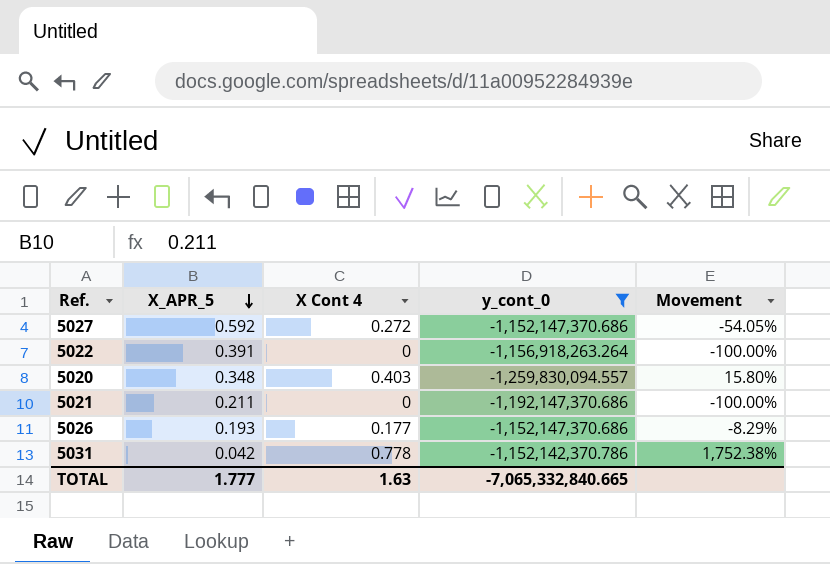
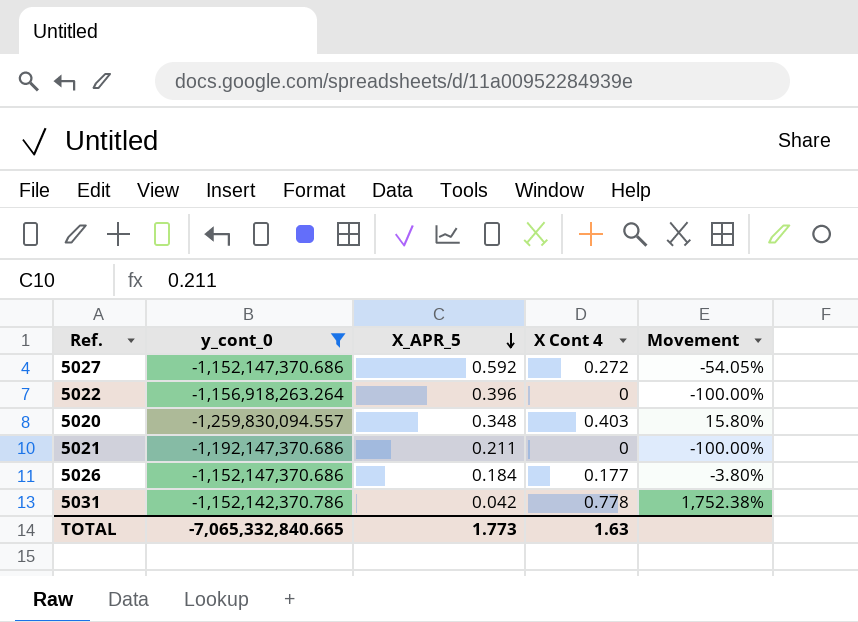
column y_cont_0 | position: 4 -> 2
5022 | X_APR_5: 0.391 -> 0.396
5026 | X_APR_5: 0.193 -> 0.184
5026 | Movement: -8.29% -> -3.80%
TOTAL | X_APR_5: 1.777 -> 1.773

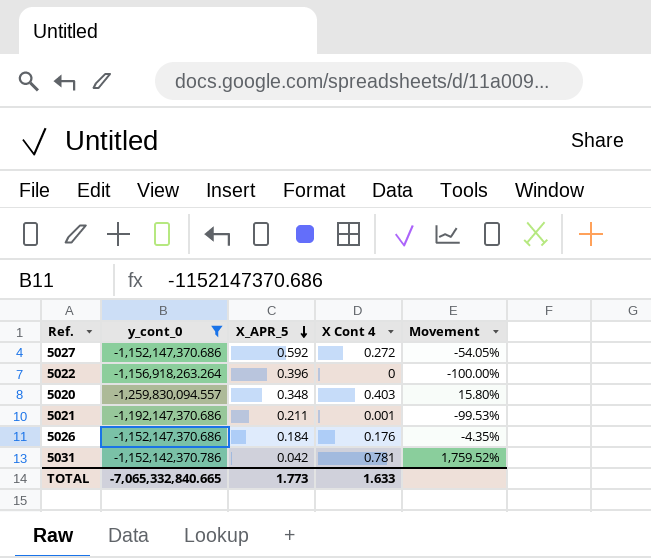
5021 | X Cont 4: 0 -> 0.001
5021 | Movement: -100.00% -> -99.53%
5026 | X Cont 4: 0.177 -> 0.176
5026 | Movement: -3.80% -> -4.35%
5031 | X Cont 4: 0.778 -> 0.781
5031 | Movement: 1,752.38% -> 1,759.52%
TOTAL | X Cont 4: 1.63 -> 1.633

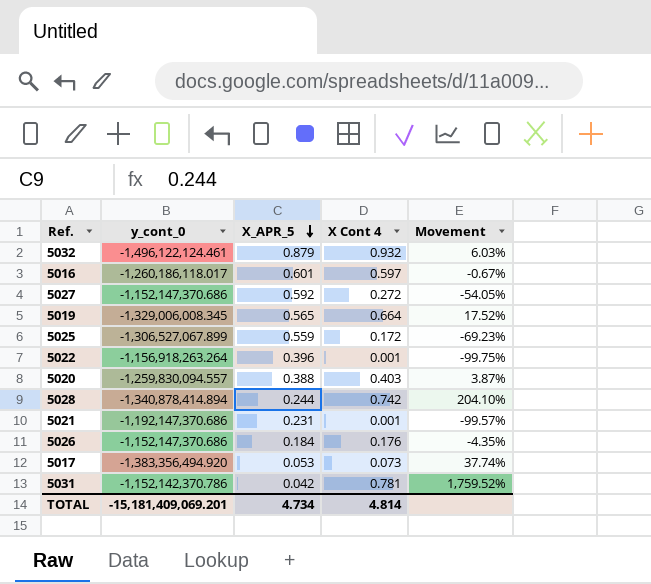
filter: y_cont_0 >= -1,259,830,094.557 -> none
5022 | X Cont 4: 0 -> 0.001
5022 | Movement: -100.00% -> -99.75%
5020 | X_APR_5: 0.348 -> 0.388
5020 | Movement: 15.80% -> 3.87%
5021 | X_APR_5: 0.211 -> 0.231
5021 | Movement: -99.53% -> -99.57%
TOTAL | y_cont_0: -7,065,332,840.665 -> -15,181,409,069.201
TOTAL | X_APR_5: 1.773 -> 4.734
TOTAL | X Cont 4: 1.633 -> 4.814

